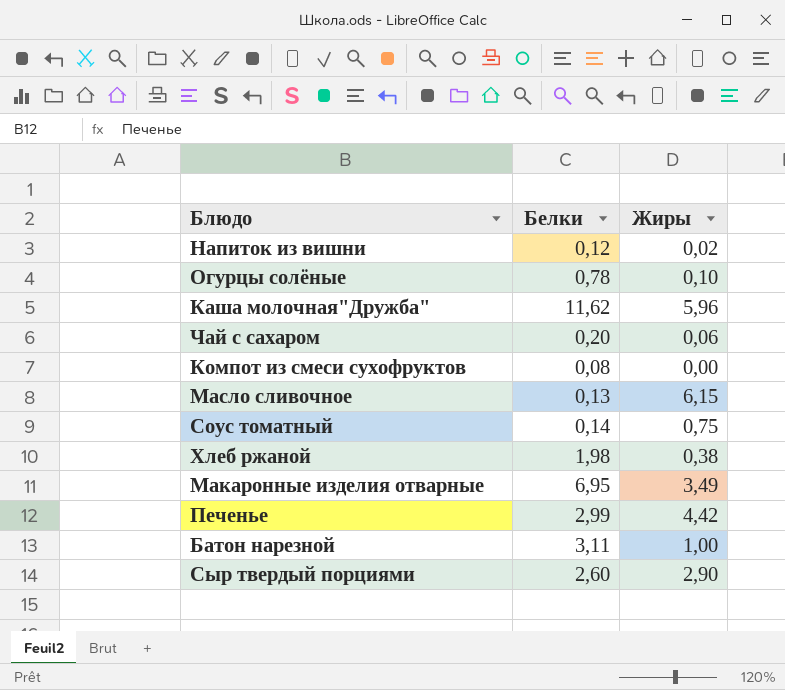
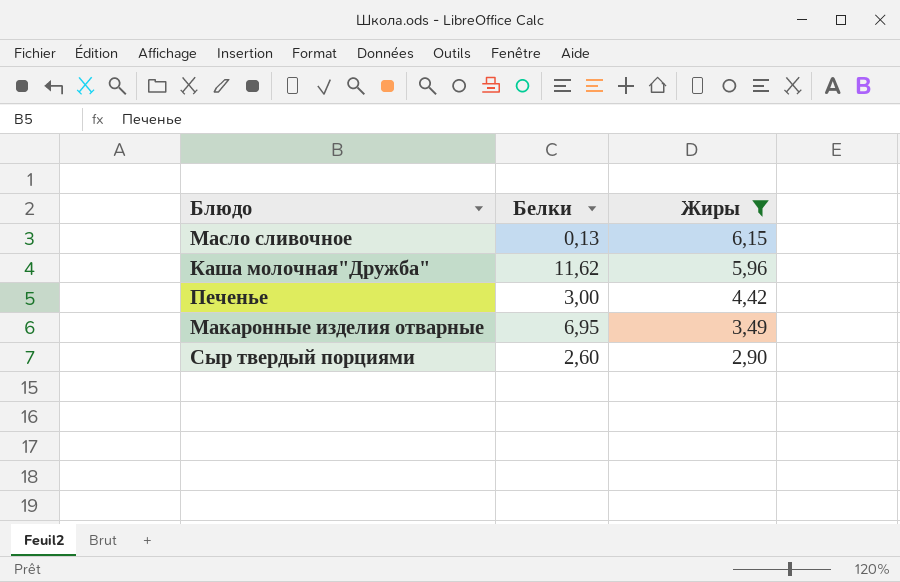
filter: none -> Жиры >= 2,90
row order: none -> Жиры descending
Печенье | Белки: 2,99 -> 3,00

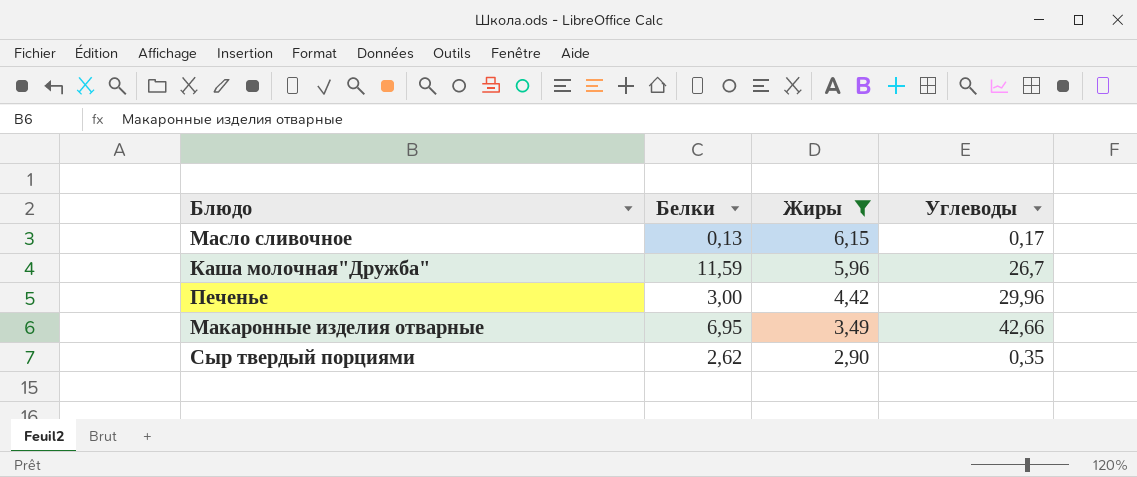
column Углеводы | position: none -> 4
Каша молочная"Дружба" | Белки: 11,62 -> 11,59
Сыр твердый порциями | Белки: 2,60 -> 2,62

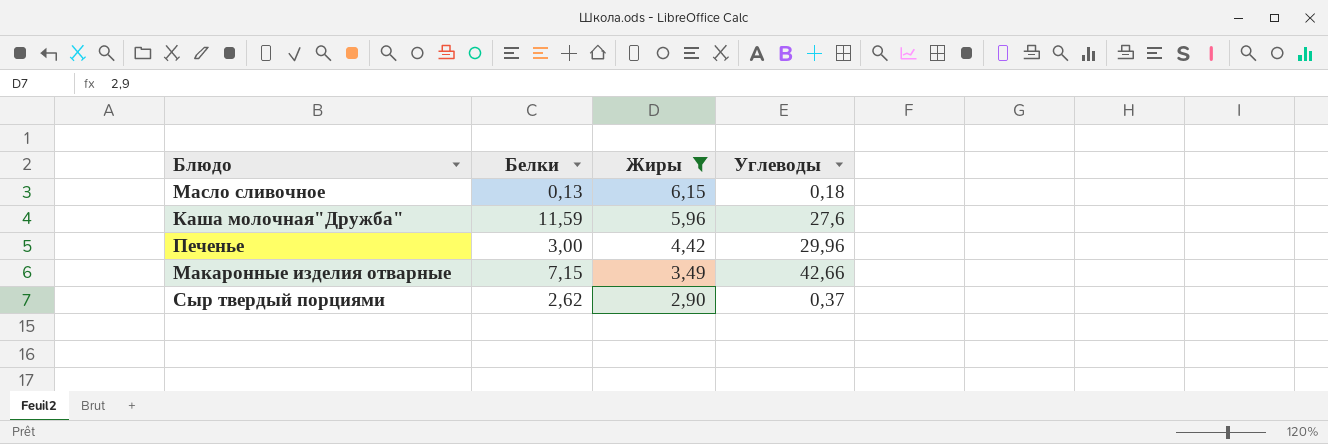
Масло сливочное | Углеводы: 0,17 -> 0,18
Каша молочная"Дружба" | Углеводы: 26,7 -> 27,6
Макаронные изделия отварные | Белки: 6,95 -> 7,15
Сыр твердый порциями | Углеводы: 0,35 -> 0,37

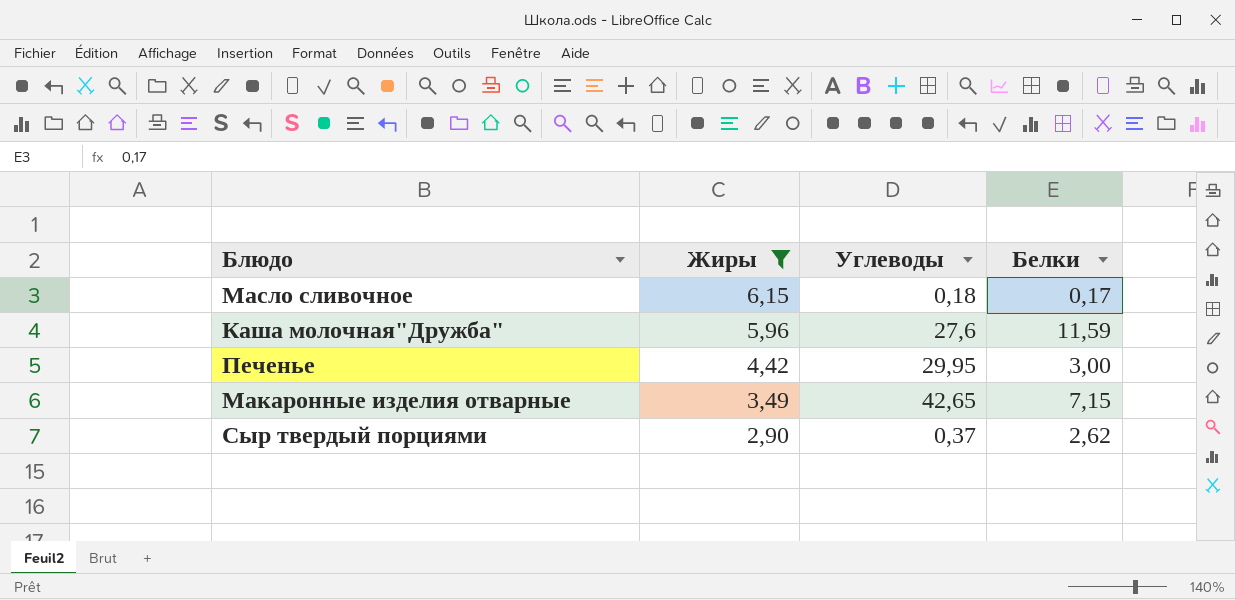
column Белки | position: 2 -> 4
Масло сливочное | Белки: 0,13 -> 0,17
Печенье | Углеводы: 29,96 -> 29,95
Макаронные изделия отварные | Углеводы: 42,66 -> 42,65

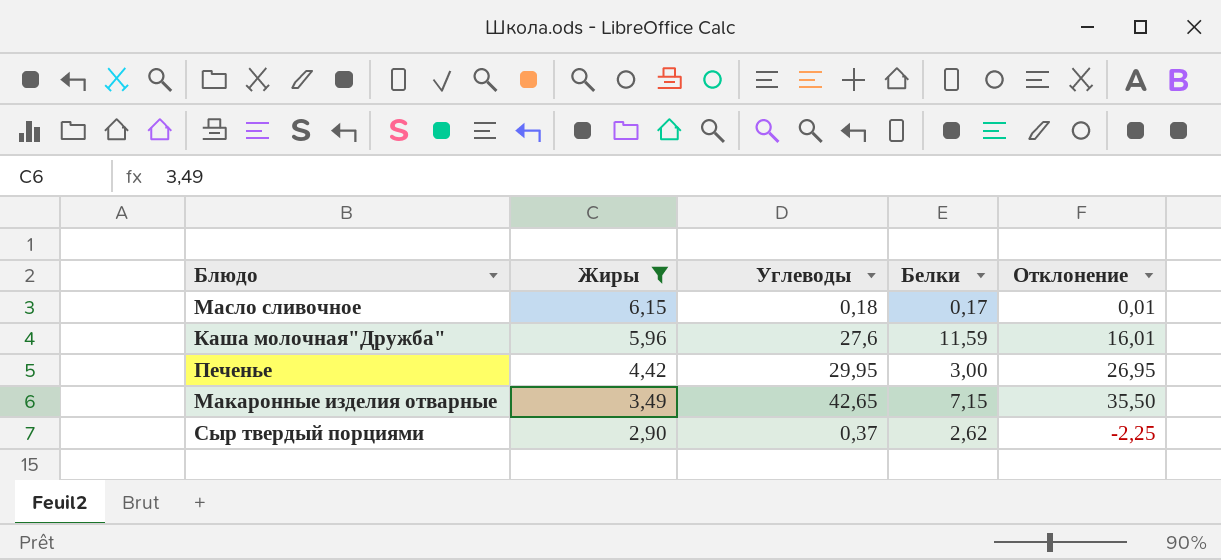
column Отклонение | formula: none -> [Углеводы] - [Белки]

